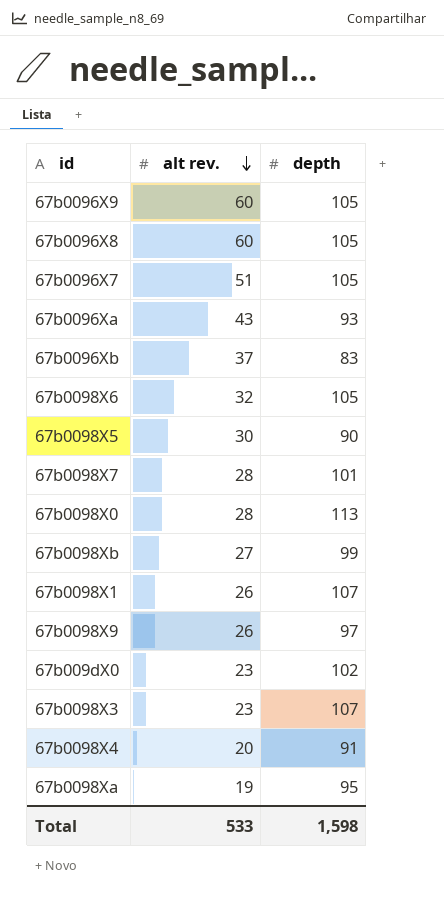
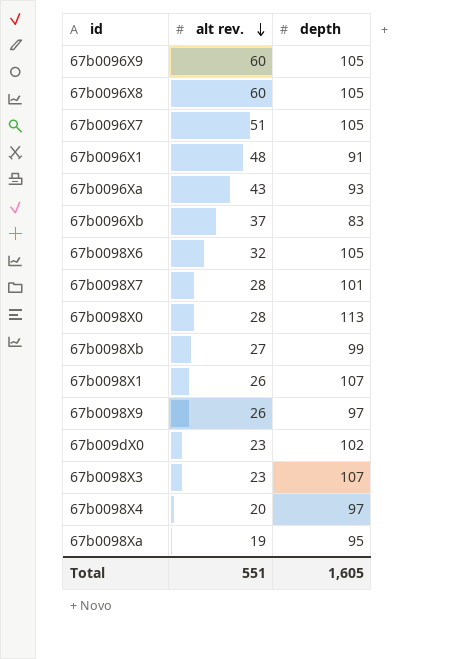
row 67b0098X5: 30 | 90 -> none
row 67b0096X1: none -> 48 | 91
67b0098X4 | depth: 91 -> 97
Total | alt rev.: 533 -> 551
Total | depth: 1,598 -> 1,605

